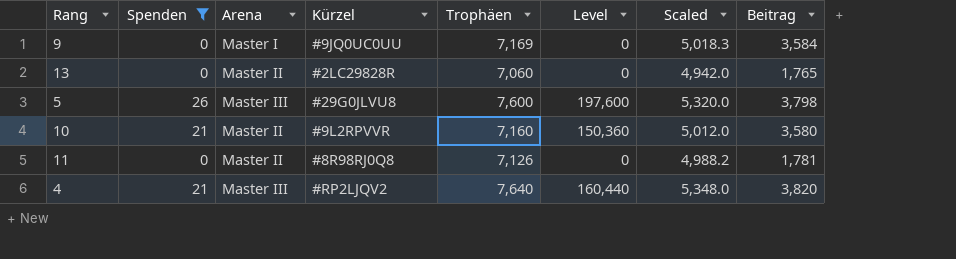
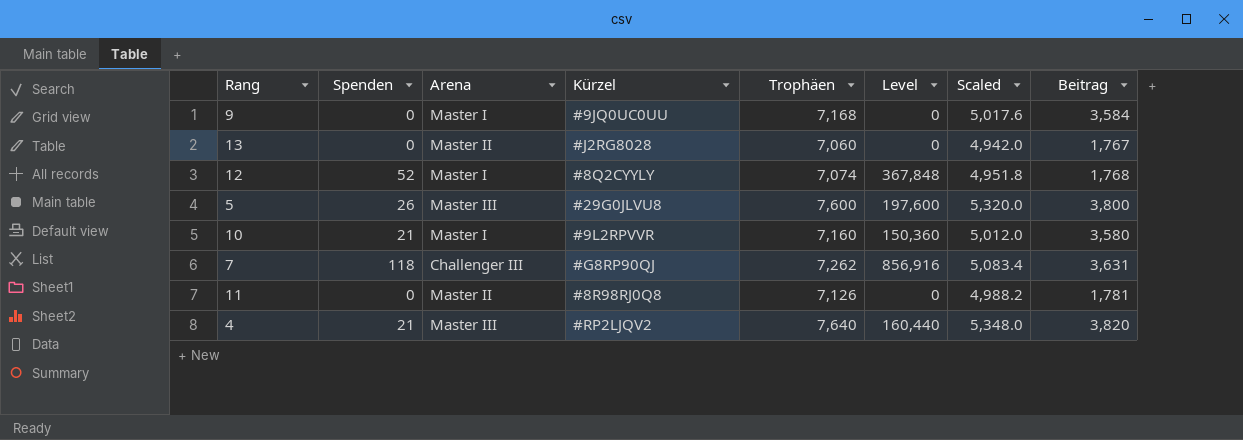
filter: Spenden <= 26 -> none
9 | Trophäen: 7,169 -> 7,168
9 | Scaled: 5,018.3 -> 5,017.6
13 | Kürzel: #2LC29828R -> #J2RG8028
13 | Beitrag: 1,765 -> 1,767
5 | Beitrag: 3,798 -> 3,800
10 | Arena: Master II -> Master I

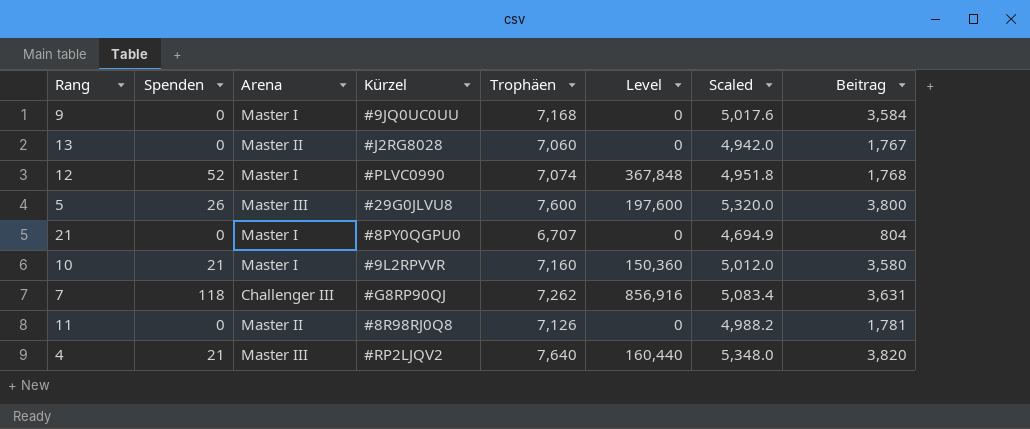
12 | Kürzel: #8Q2CYYLY -> #PLVC0990
row 21: none -> 0 | Master I | #8PY0QGPU0 | 6,707 | 0 | 4,694.9 | 804

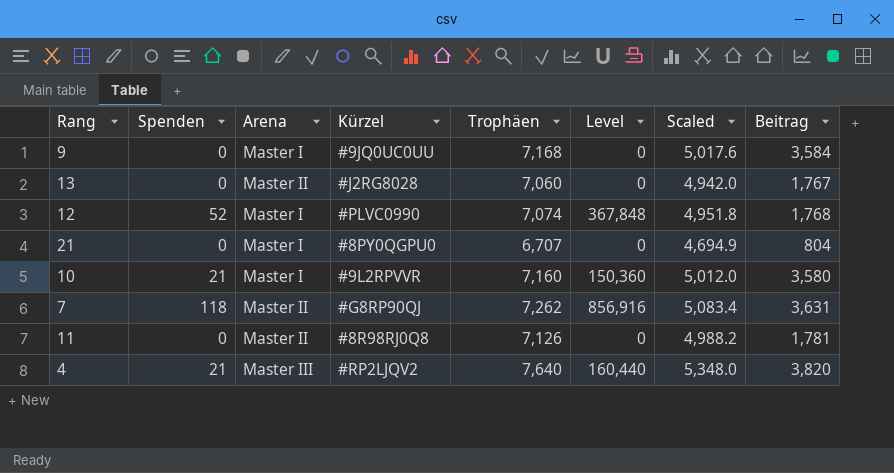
row 5: 26 | Master III | #29G0JLVU8 | 7,600 | 197,600 | 5,320.0 | 3,800 -> none
7 | Arena: Challenger III -> Master II

